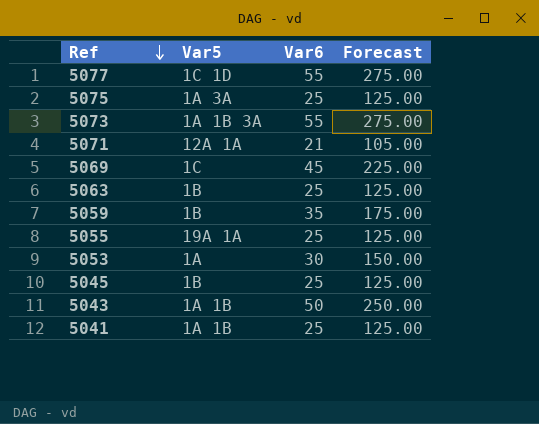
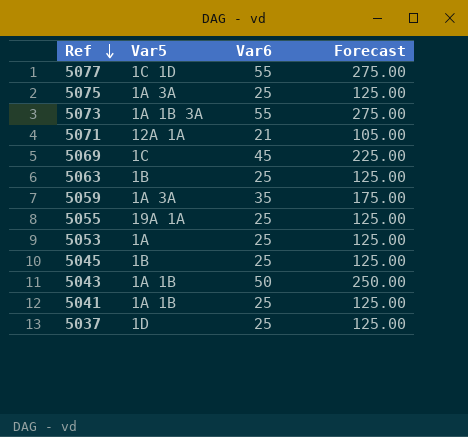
5059 | Var5: 1B -> 1A 3A
5053 | Var6: 30 -> 25
5053 | Forecast: 150.00 -> 125.00
row 5037: none -> 1D | 25 | 125.00

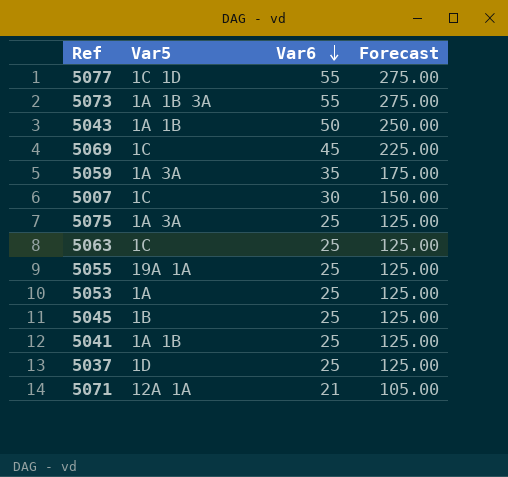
row order: Ref descending -> Var6 descending
row 5007: none -> 1C | 30 | 150.00
5063 | Var5: 1B -> 1C

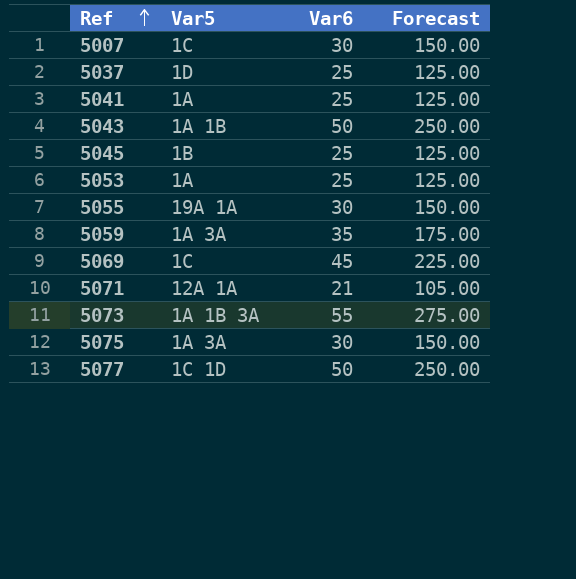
row order: Var6 descending -> Ref ascending
row 5063: 1C | 25 | 125.00 -> none
5041 | Var5: 1A 1B -> 1A
5055 | Var6: 25 -> 30
5055 | Forecast: 125.00 -> 150.00
5075 | Var6: 25 -> 30
5075 | Forecast: 125.00 -> 150.00
5077 | Var6: 55 -> 50
5077 | Forecast: 275.00 -> 250.00

